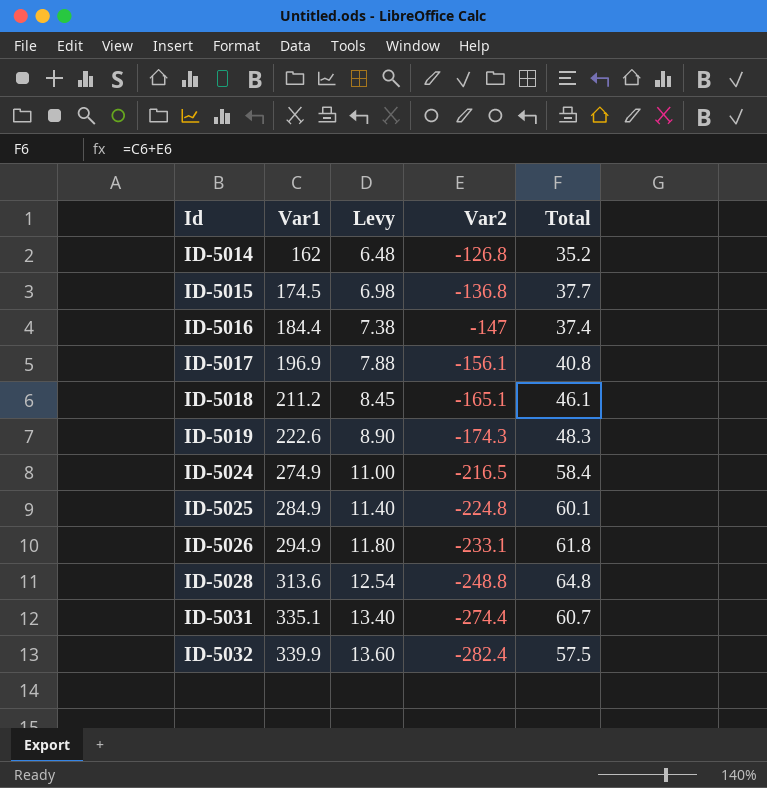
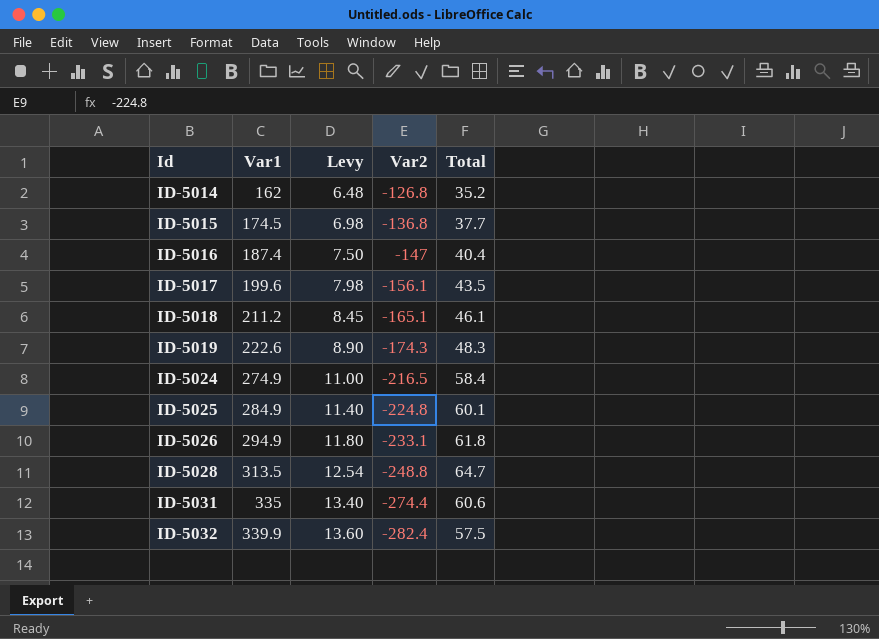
ID-5016 | Var1: 184.4 -> 187.4
ID-5016 | Levy: 7.38 -> 7.50
ID-5016 | Total: 37.4 -> 40.4
ID-5017 | Var1: 196.9 -> 199.6
ID-5017 | Levy: 7.88 -> 7.98
ID-5017 | Total: 40.8 -> 43.5
ID-5028 | Var1: 313.6 -> 313.5
ID-5028 | Total: 64.8 -> 64.7
ID-5031 | Var1: 335.1 -> 335
ID-5031 | Total: 60.7 -> 60.6

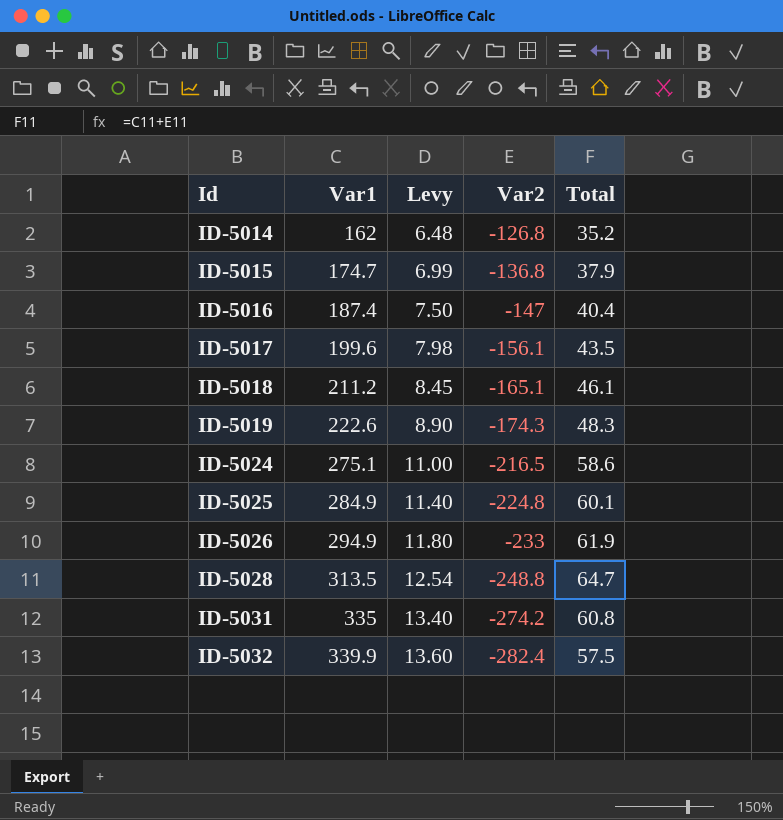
ID-5015 | Var1: 174.5 -> 174.7
ID-5015 | Levy: 6.98 -> 6.99
ID-5015 | Total: 37.7 -> 37.9
ID-5024 | Var1: 274.9 -> 275.1
ID-5024 | Total: 58.4 -> 58.6
ID-5026 | Var2: -233.1 -> -233
ID-5026 | Total: 61.8 -> 61.9
ID-5031 | Var2: -274.4 -> -274.2
ID-5031 | Total: 60.6 -> 60.8

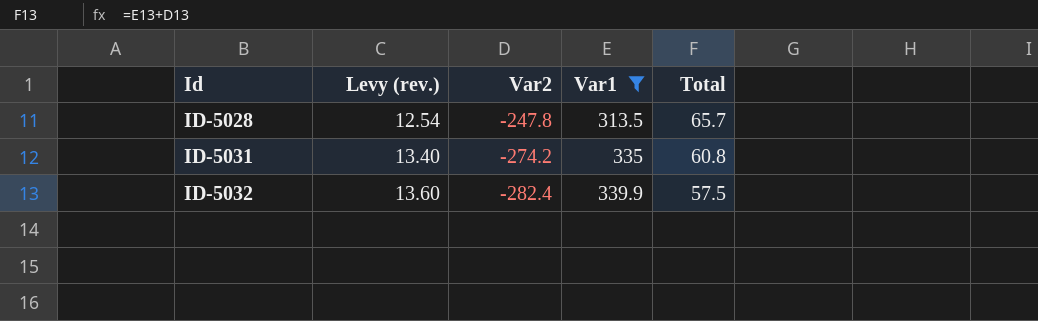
filter: none -> Var1 >= 313.5
column name: Levy -> Levy (rev.)
column Var1 | position: 2 -> 4
ID-5028 | Var2: -248.8 -> -247.8
ID-5028 | Total: 64.7 -> 65.7

